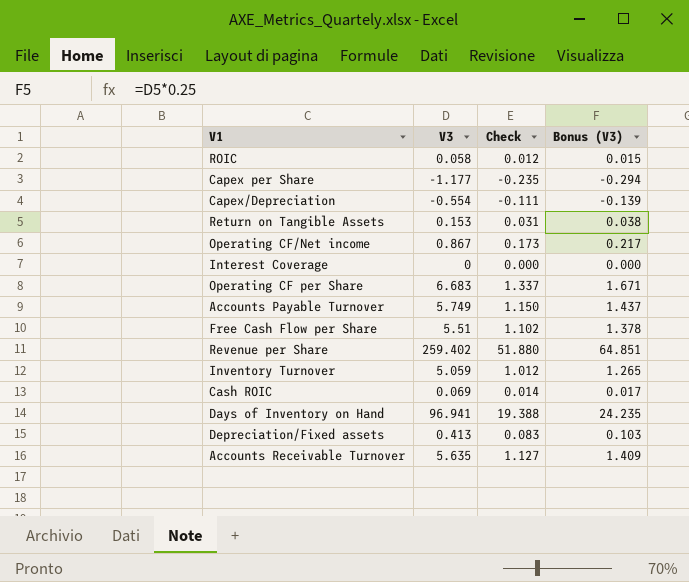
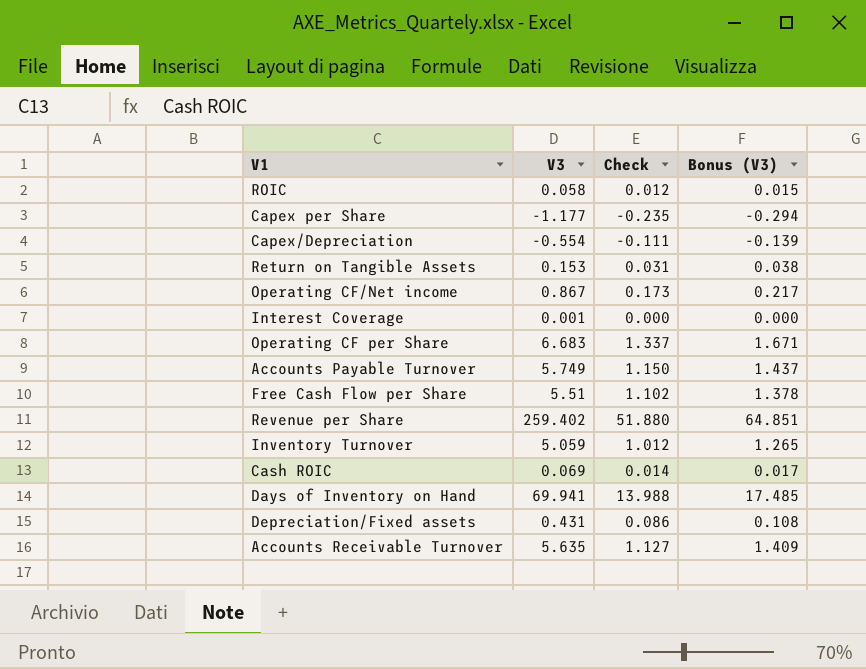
Interest Coverage | V3: 0 -> 0.001
Days of Inventory on Hand | V3: 96.941 -> 69.941
Days of Inventory on Hand | Check: 19.388 -> 13.988
Days of Inventory on Hand | Bonus (V3): 24.235 -> 17.485
Depreciation/Fixed assets | V3: 0.413 -> 0.431
Depreciation/Fixed assets | Check: 0.083 -> 0.086
Depreciation/Fixed assets | Bonus (V3): 0.103 -> 0.108

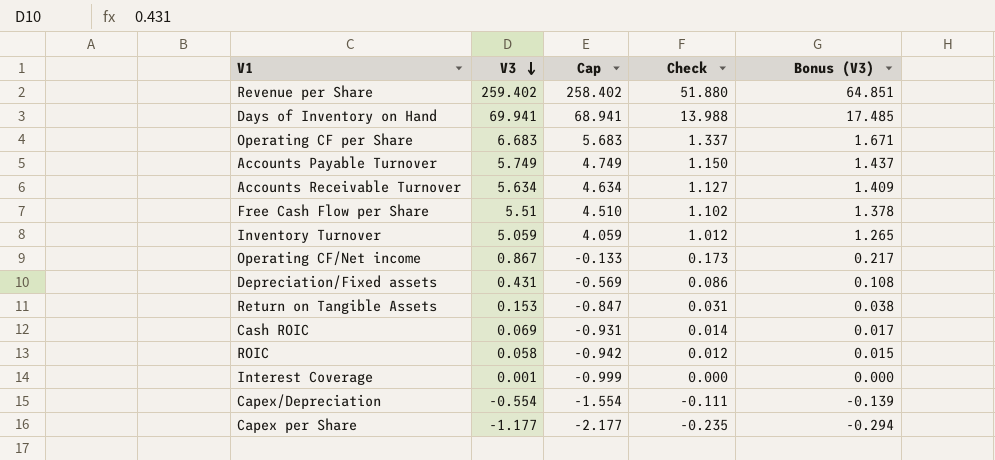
row order: none -> V3 descending
column Cap | formula: none -> [V3] - 1
Accounts Receivable Turnover | V3: 5.635 -> 5.634

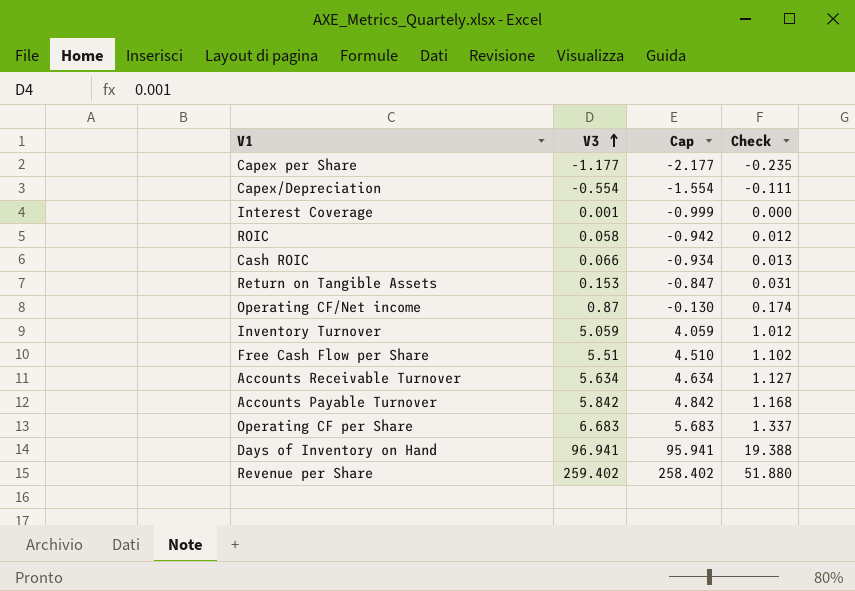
row order: V3 descending -> V3 ascending
column Bonus (V3) | formula: [V3] * 0.25 -> none
row Depreciation/Fixed assets: 0.431 | -0.569 | 0.086 | 0.108 -> none
Cash ROIC | V3: 0.069 -> 0.066
Cash ROIC | Cap: -0.931 -> -0.934
Cash ROIC | Check: 0.014 -> 0.013
Operating CF/Net income | V3: 0.867 -> 0.87
Operating CF/Net income | Cap: -0.133 -> -0.130
Operating CF/Net income | Check: 0.173 -> 0.174
Accounts Payable Turnover | V3: 5.749 -> 5.842
Accounts Payable Turnover | Cap: 4.749 -> 4.842
Accounts Payable Turnover | Check: 1.150 -> 1.168
Days of Inventory on Hand | V3: 69.941 -> 96.941
Days of Inventory on Hand | Cap: 68.941 -> 95.941
Days of Inventory on Hand | Check: 13.988 -> 19.388

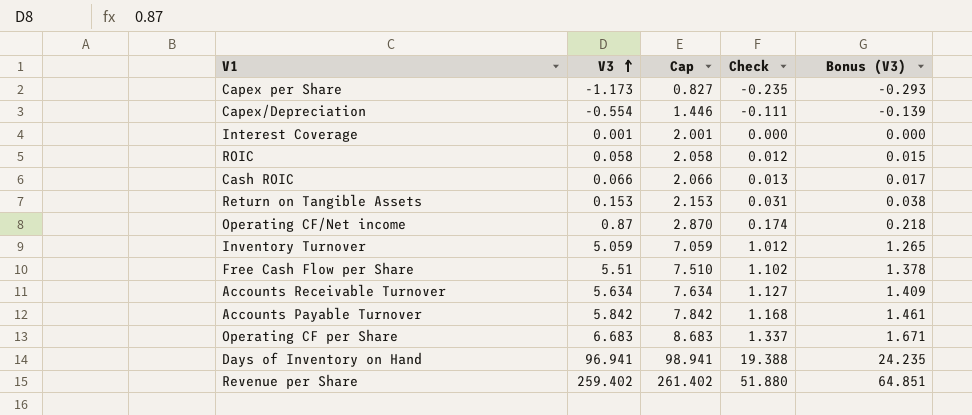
column Cap | formula: [V3] - 1 -> [V3] + 2
column Bonus (V3) | formula: none -> [V3] * 0.25
Capex per Share | V3: -1.177 -> -1.173

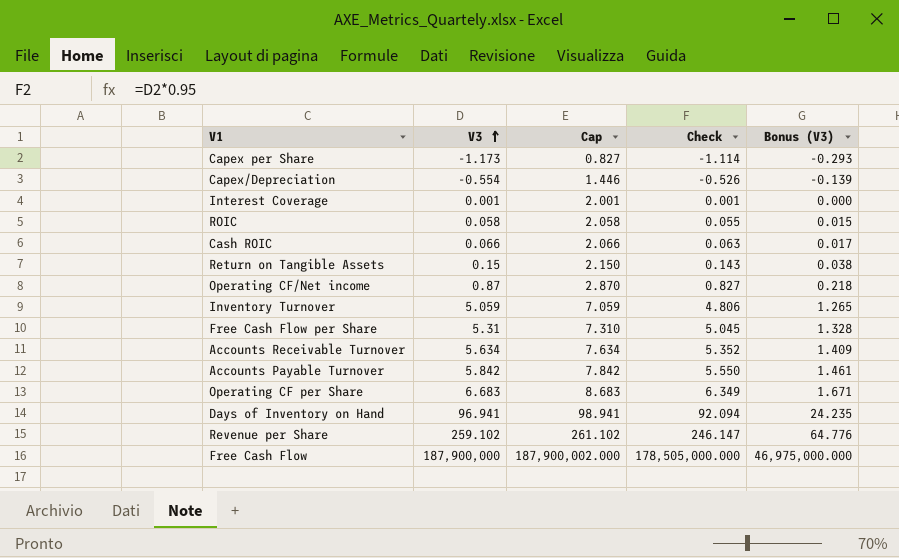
column Check | formula: [V3] * 0.2 -> [V3] * 0.95
Return on Tangible Assets | V3: 0.153 -> 0.15
Return on Tangible Assets | Cap: 2.153 -> 2.150
Free Cash Flow per Share | V3: 5.51 -> 5.31
Free Cash Flow per Share | Cap: 7.510 -> 7.310
Free Cash Flow per Share | Bonus (V3): 1.378 -> 1.328
Revenue per Share | V3: 259.402 -> 259.102
Revenue per Share | Cap: 261.402 -> 261.102
Revenue per Share | Bonus (V3): 64.851 -> 64.776
row Free Cash Flow: none -> 187,900,000 | 187,900,002.000 | 178,505,000.000 | 46,975,000.000

